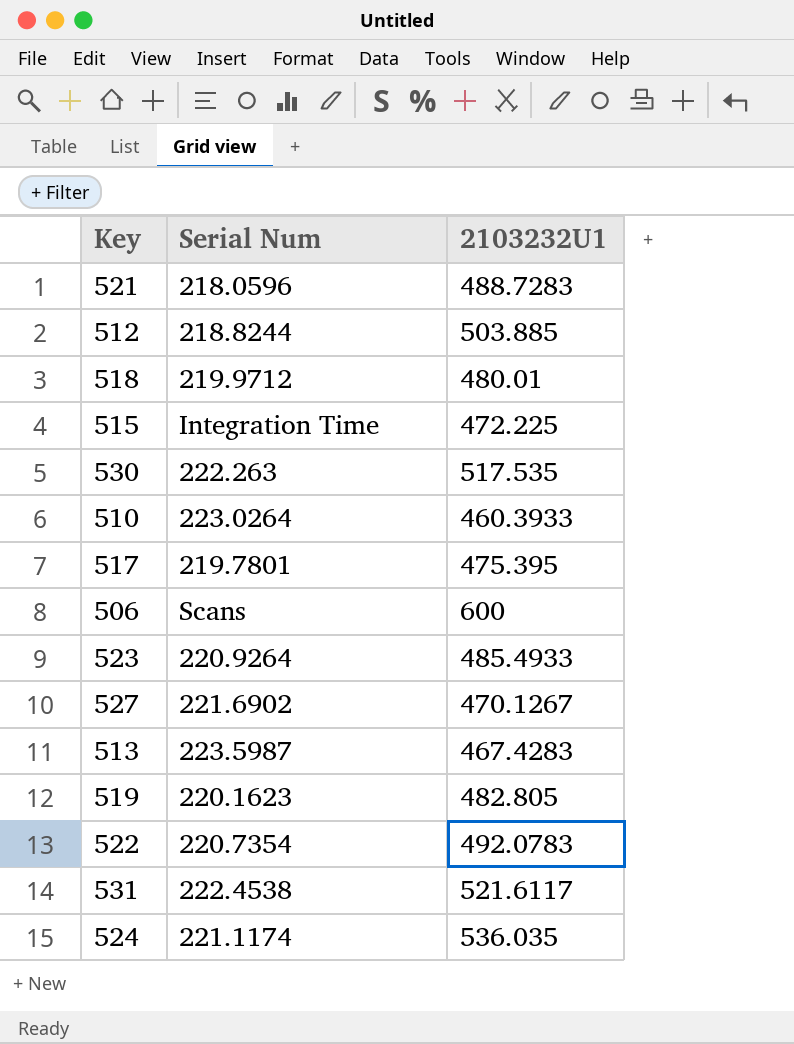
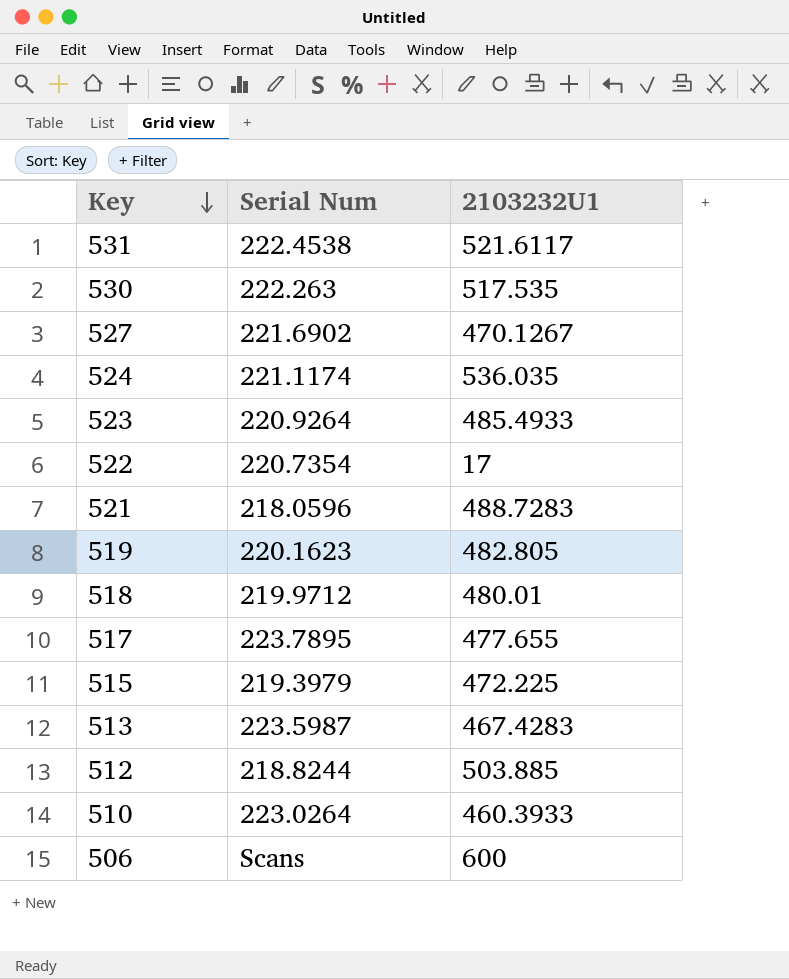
row order: none -> Key descending
522 | 2103232U1: 492.0783 -> 17
517 | Serial Num: 219.7801 -> 223.7895
517 | 2103232U1: 475.395 -> 477.655
515 | Serial Num: Integration Time -> 219.3979

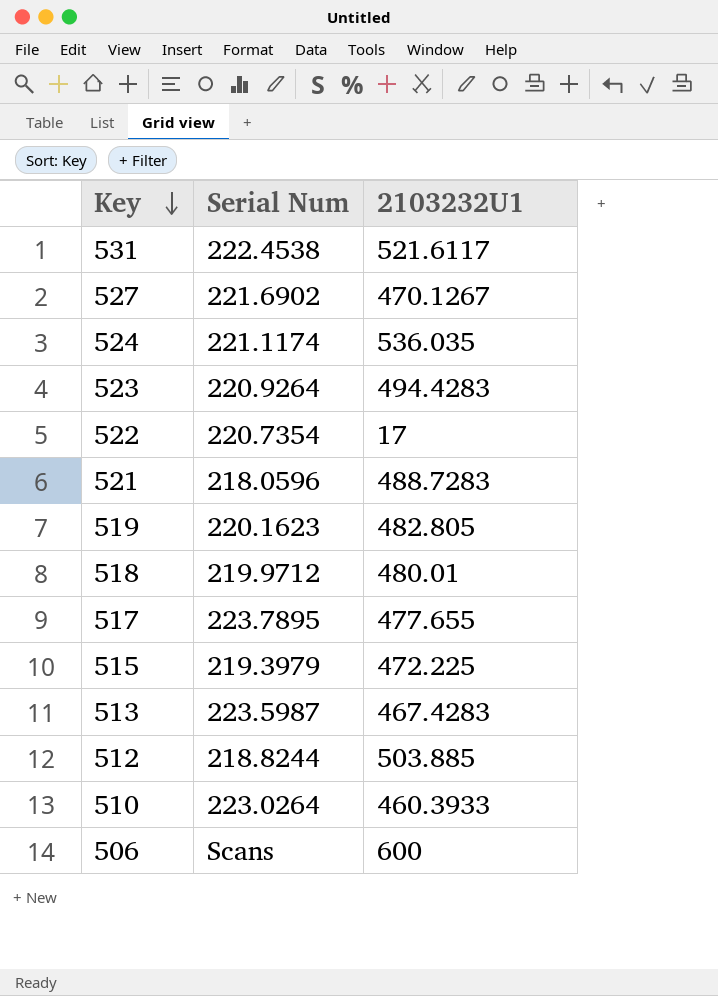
row 530: 222.263 | 517.535 -> none
523 | 2103232U1: 485.4933 -> 494.4283

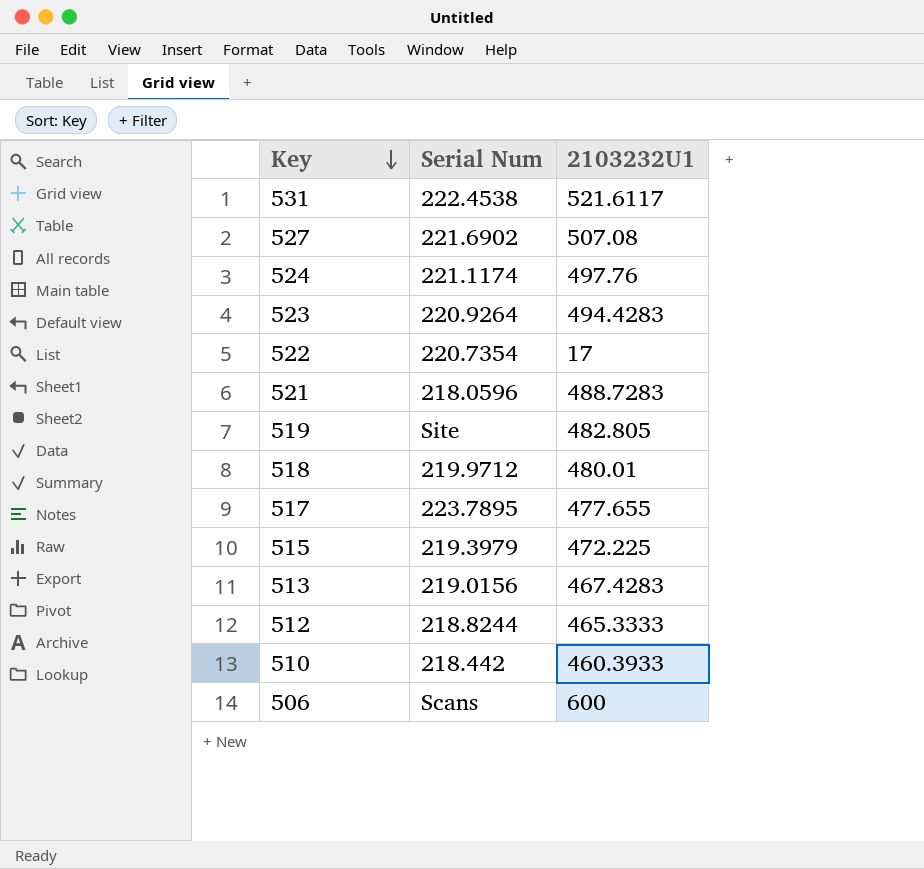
527 | 2103232U1: 470.1267 -> 507.08
524 | 2103232U1: 536.035 -> 497.76
519 | Serial Num: 220.1623 -> Site
513 | Serial Num: 223.5987 -> 219.0156
512 | 2103232U1: 503.885 -> 465.3333
510 | Serial Num: 223.0264 -> 218.442

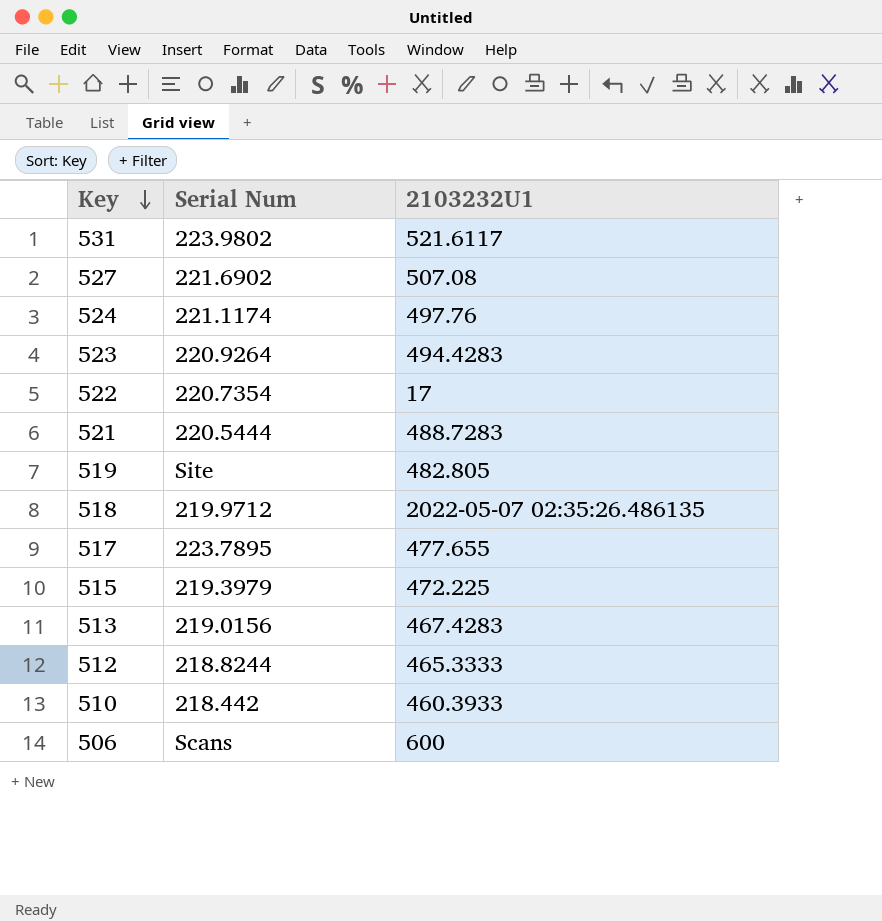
531 | Serial Num: 222.4538 -> 223.9802
521 | Serial Num: 218.0596 -> 220.5444
518 | 2103232U1: 480.01 -> 2022-05-07 02:35:26.486135

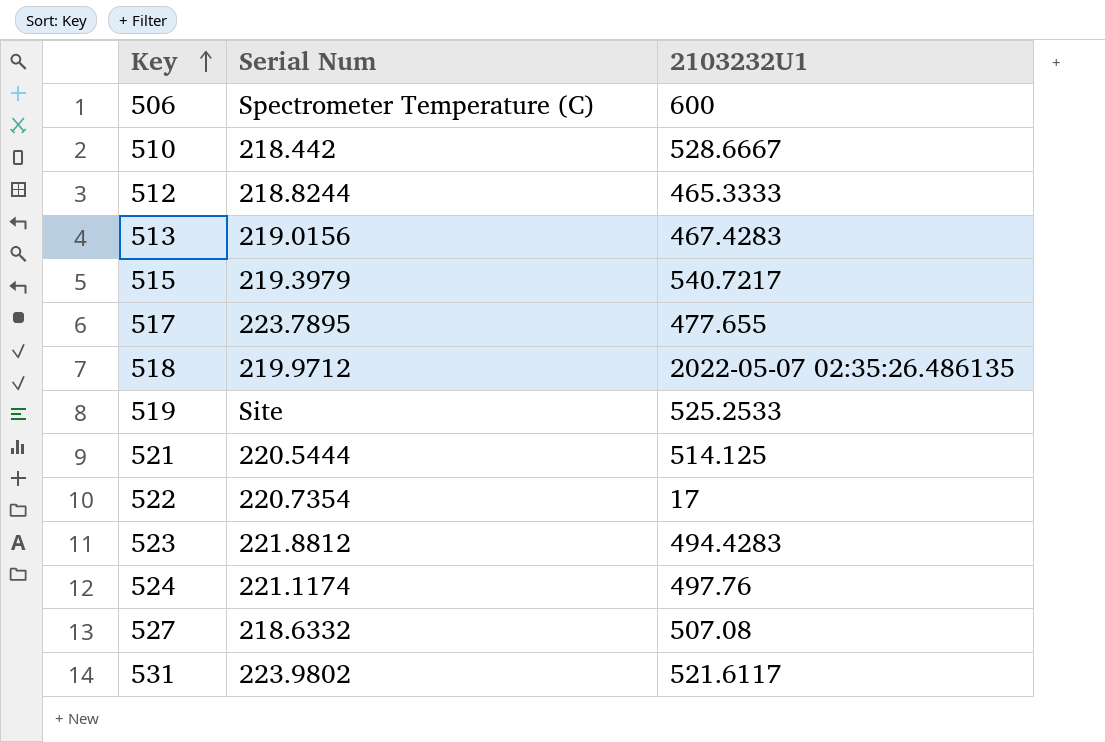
row order: Key descending -> Key ascending
506 | Serial Num: Scans -> Spectrometer Temperature (C)
510 | 2103232U1: 460.3933 -> 528.6667
515 | 2103232U1: 472.225 -> 540.7217
519 | 2103232U1: 482.805 -> 525.2533
521 | 2103232U1: 488.7283 -> 514.125
523 | Serial Num: 220.9264 -> 221.8812
527 | Serial Num: 221.6902 -> 218.6332

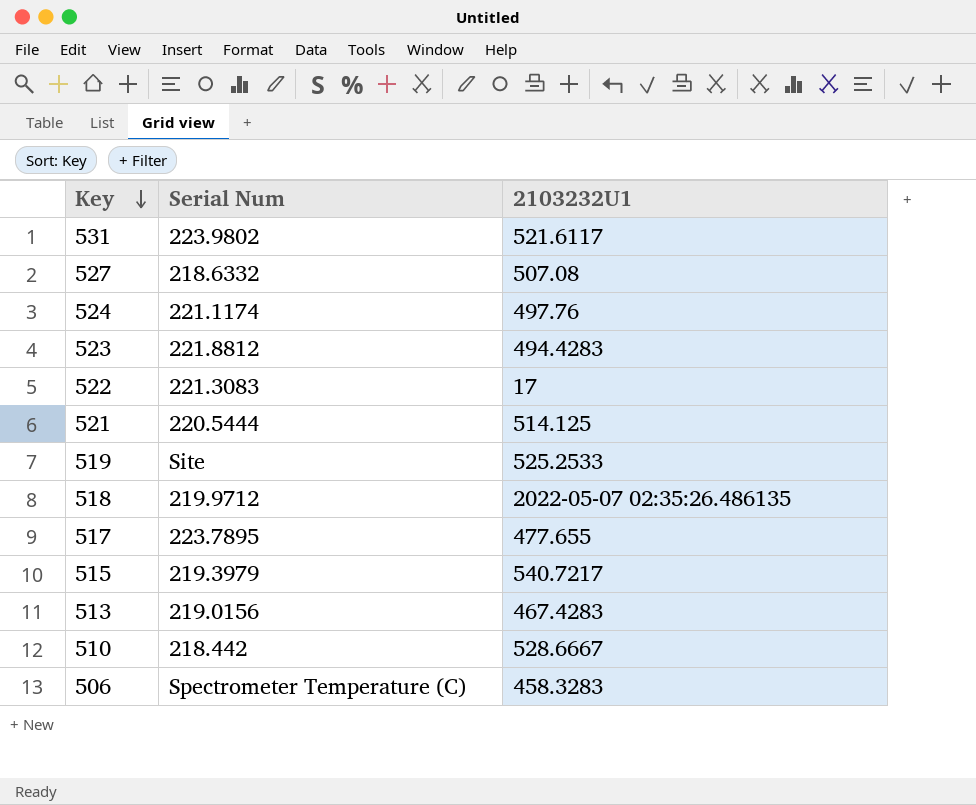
row order: Key ascending -> Key descending
row 512: 218.8244 | 465.3333 -> none
522 | Serial Num: 220.7354 -> 221.3083
506 | 2103232U1: 600 -> 458.3283

